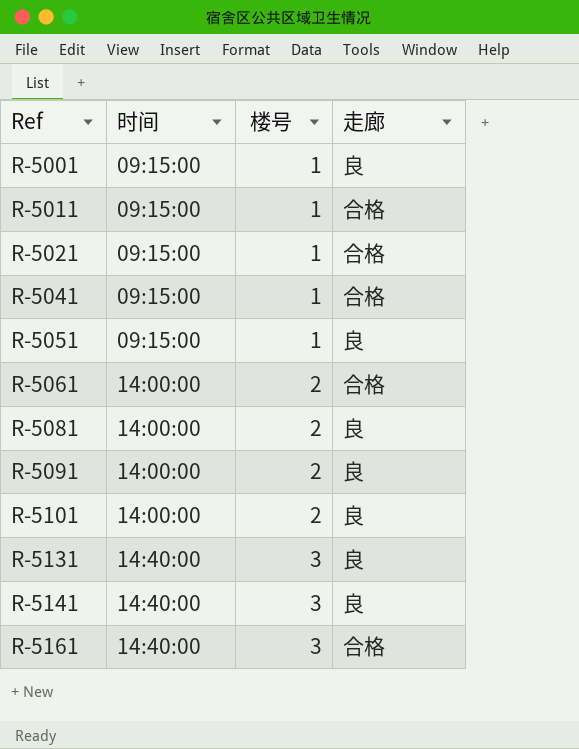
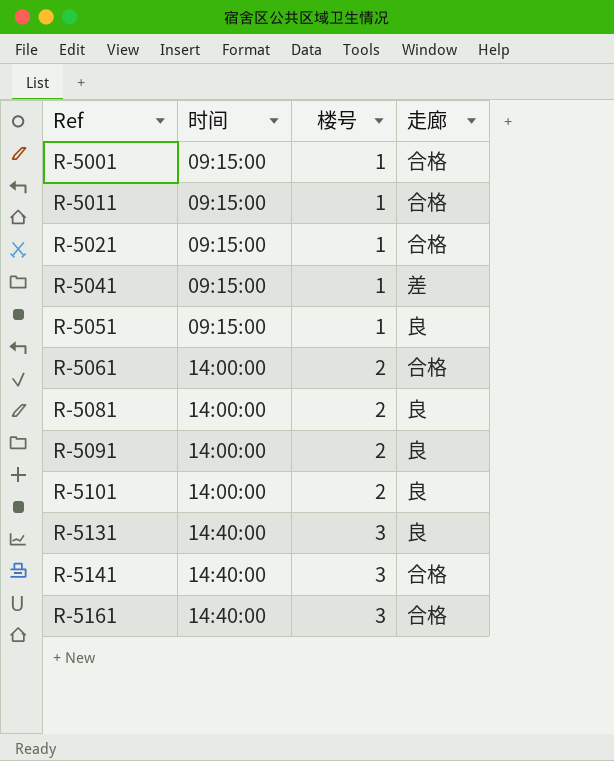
R-5001 | 走廊: 良 -> 合格
R-5041 | 走廊: 合格 -> 差
R-5141 | 走廊: 良 -> 合格

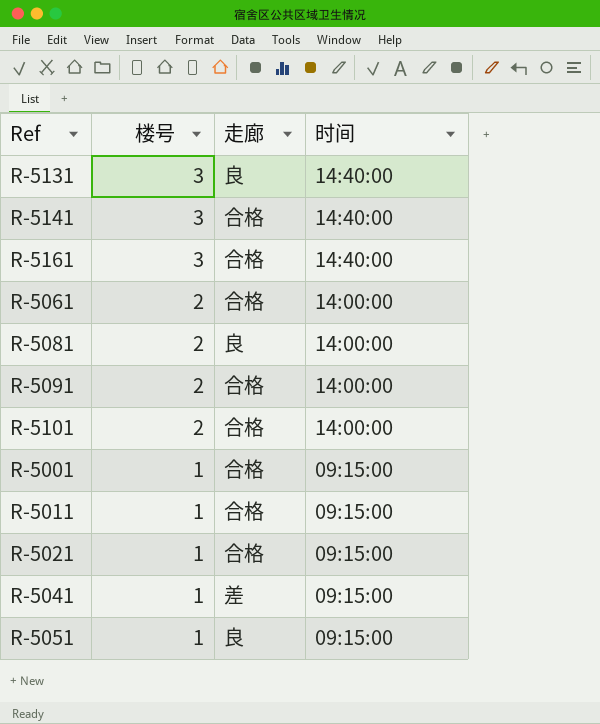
row order: Ref ascending -> 楼号 descending
column 时间 | position: 2 -> 4
R-5091 | 走廊: 良 -> 合格
R-5101 | 走廊: 良 -> 合格

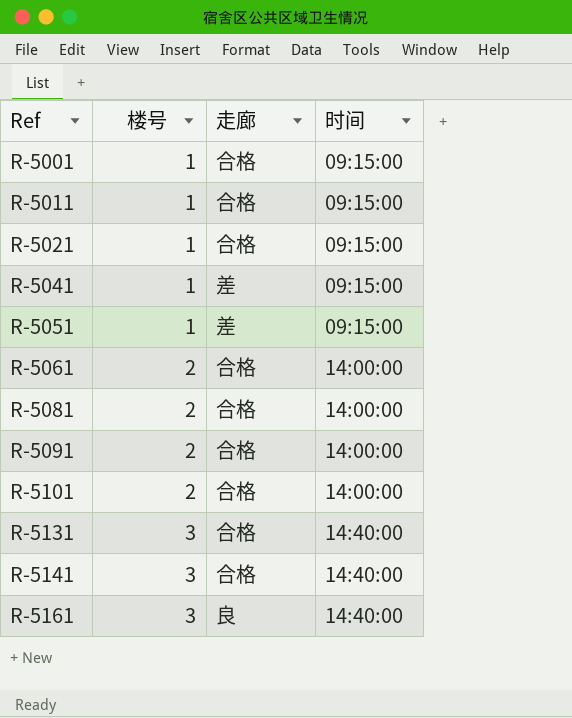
row order: 楼号 descending -> Ref ascending
R-5051 | 走廊: 良 -> 差
R-5081 | 走廊: 良 -> 合格
R-5131 | 走廊: 良 -> 合格
R-5161 | 走廊: 合格 -> 良

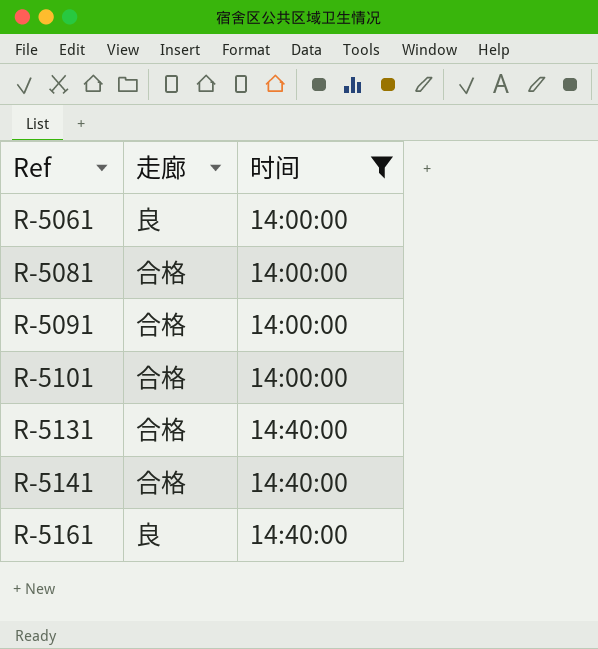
filter: none -> 时间 != 09:15:00
column 楼号 | position: 2 -> none
R-5061 | 走廊: 合格 -> 良

